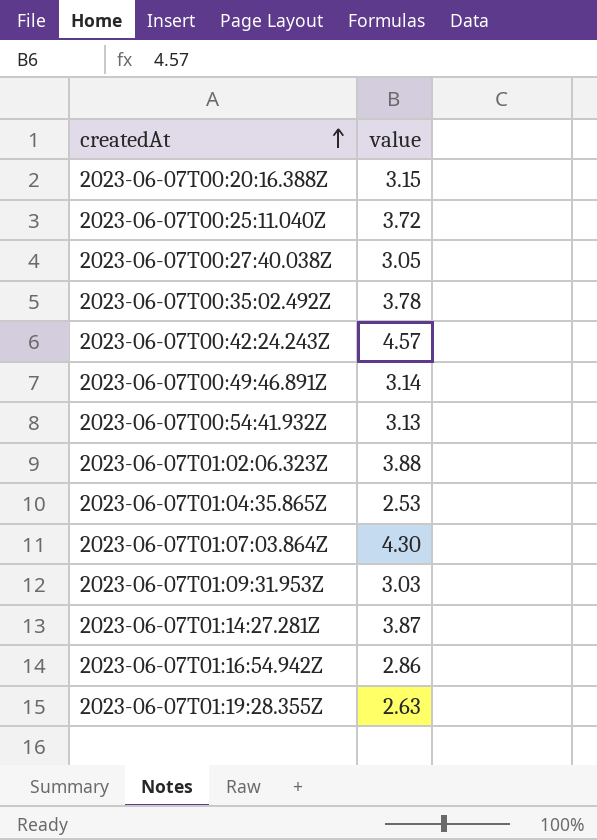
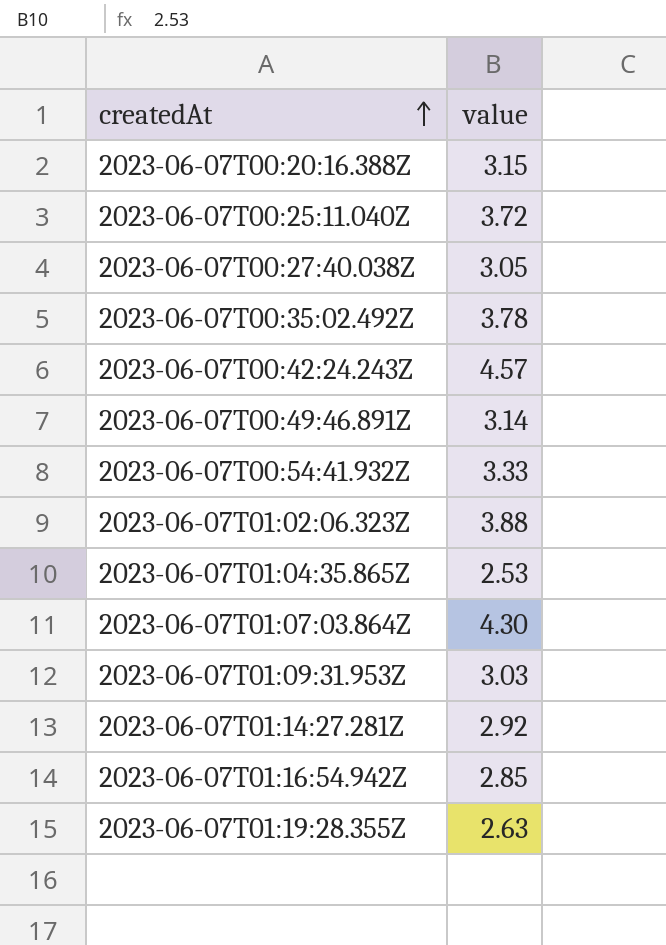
2023-06-07T00:54:41.932Z | value: 3.13 -> 3.33
2023-06-07T01:14:27.281Z | value: 3.87 -> 2.92
2023-06-07T01:16:54.942Z | value: 2.86 -> 2.85

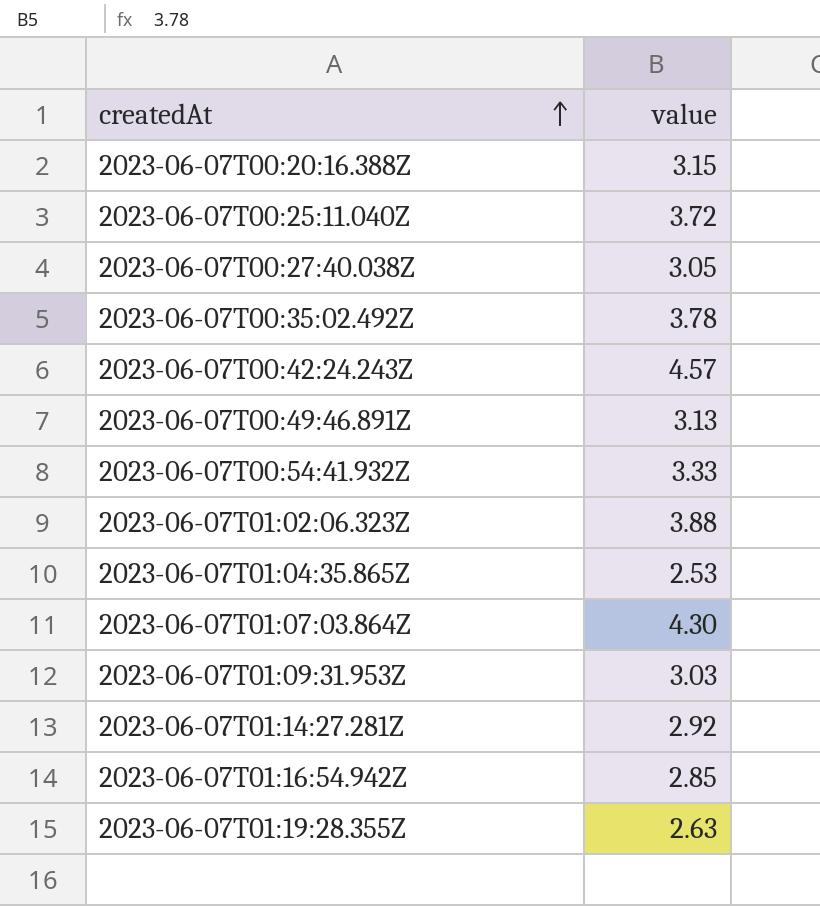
2023-06-07T00:49:46.891Z | value: 3.14 -> 3.13

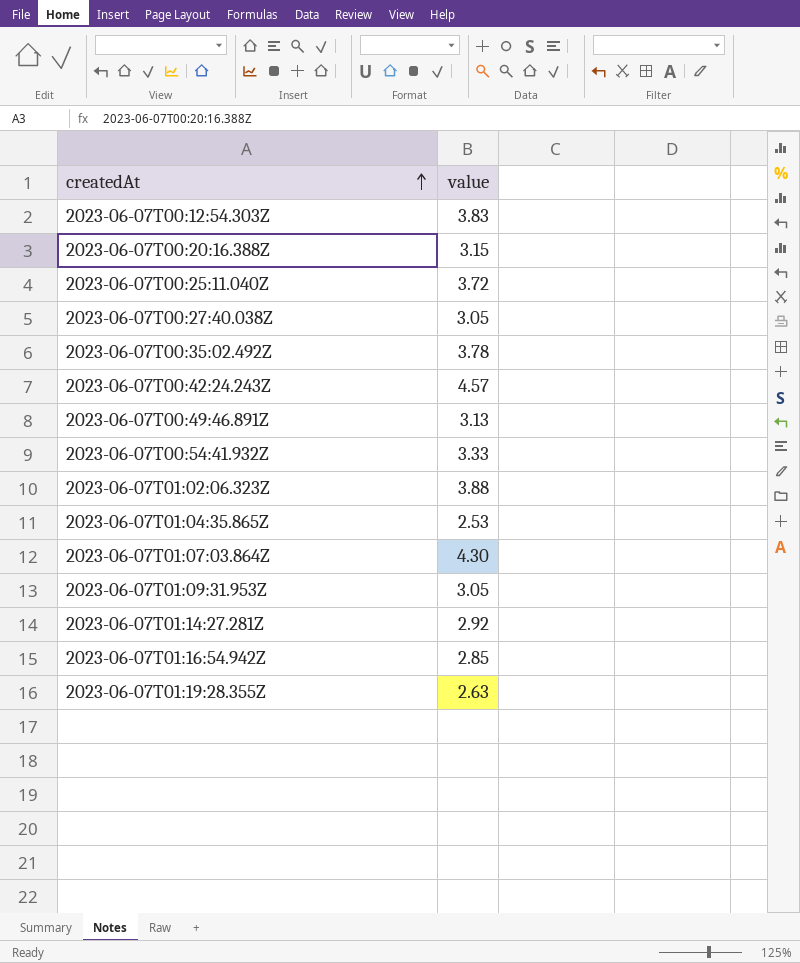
row 2023-06-07T00:12:54.303Z: none -> 3.83
2023-06-07T01:09:31.953Z | value: 3.03 -> 3.05

